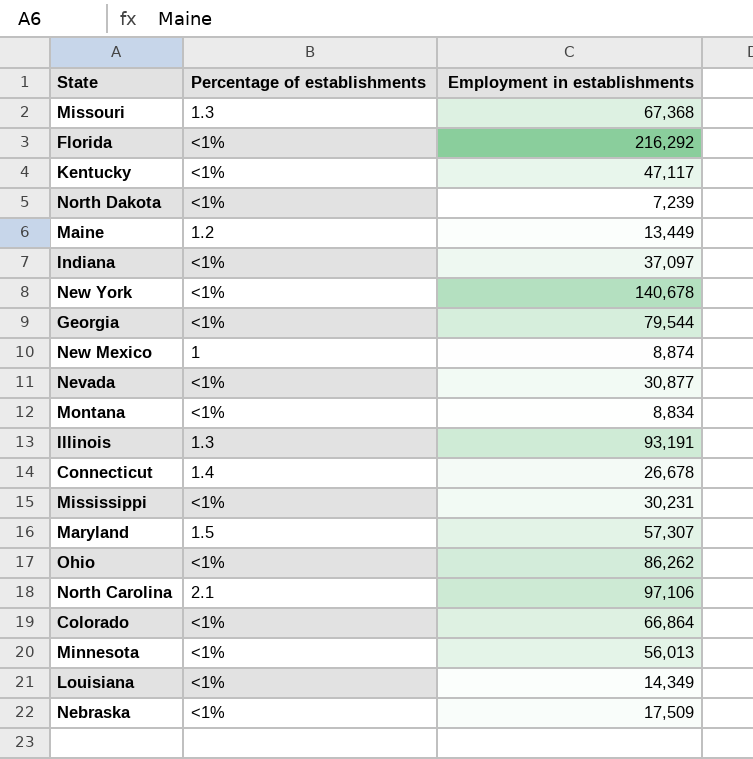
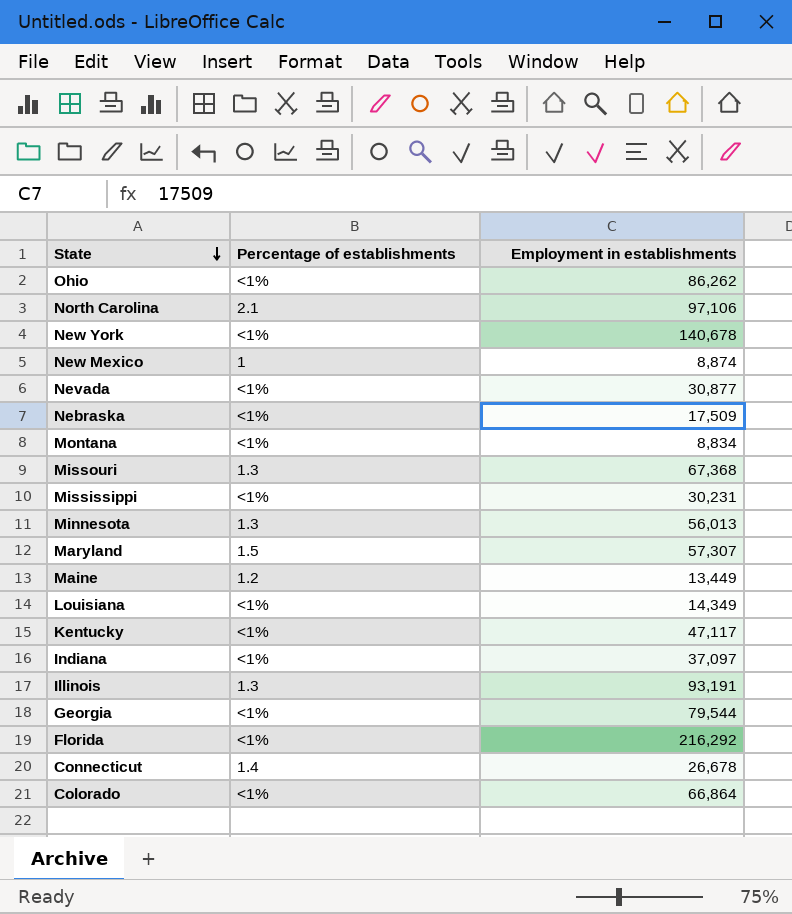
row order: none -> State descending
row North Dakota: <1% | 7,239 -> none
Minnesota | Percentage of establishments: <1% -> 1.3

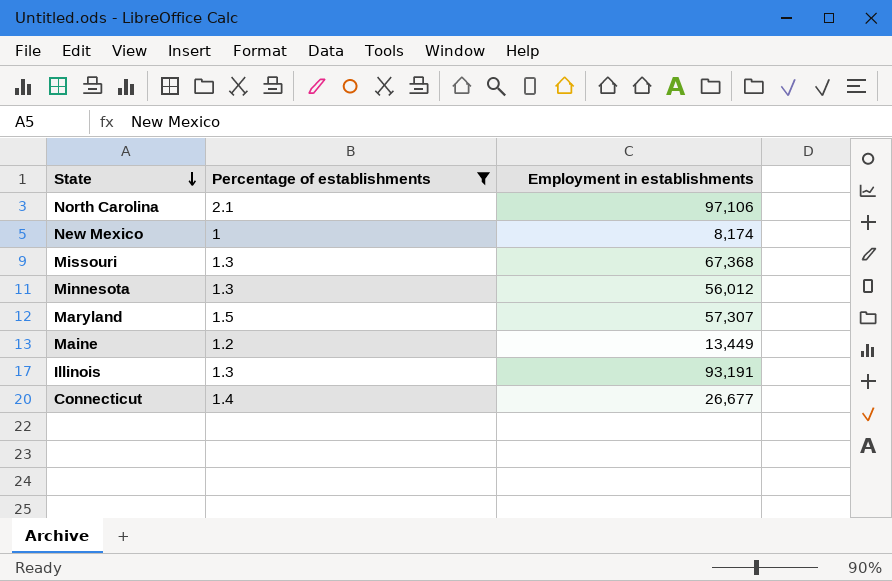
filter: none -> Percentage of establishments != <1%
New Mexico | Employment in establishments: 8,874 -> 8,174
Minnesota | Employment in establishments: 56,013 -> 56,012
Connecticut | Employment in establishments: 26,678 -> 26,677

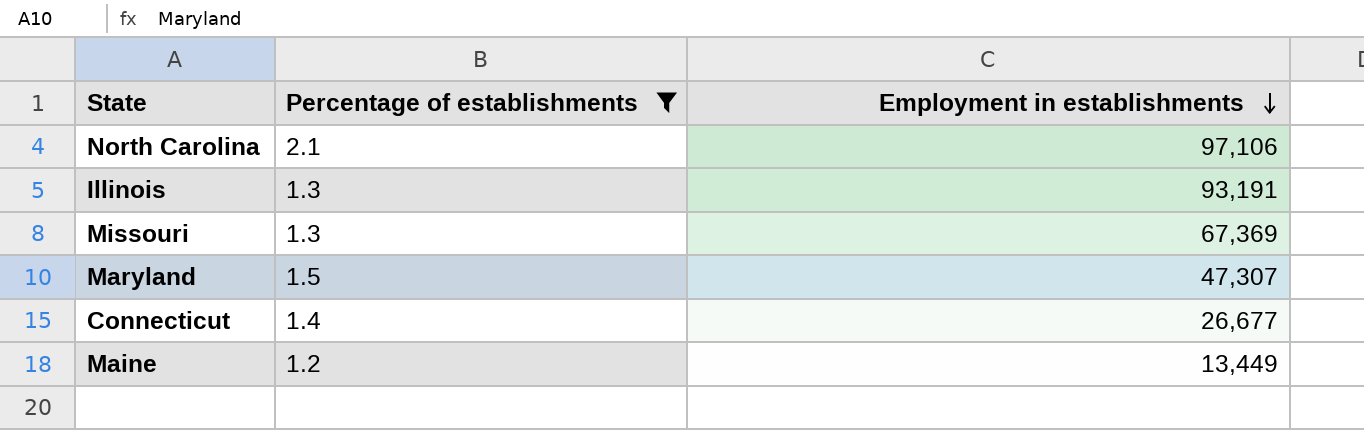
row order: State descending -> Employment in establishments descending
row New Mexico: 1 | 8,174 -> none
row Minnesota: 1.3 | 56,012 -> none
Missouri | Employment in establishments: 67,368 -> 67,369
Maryland | Employment in establishments: 57,307 -> 47,307

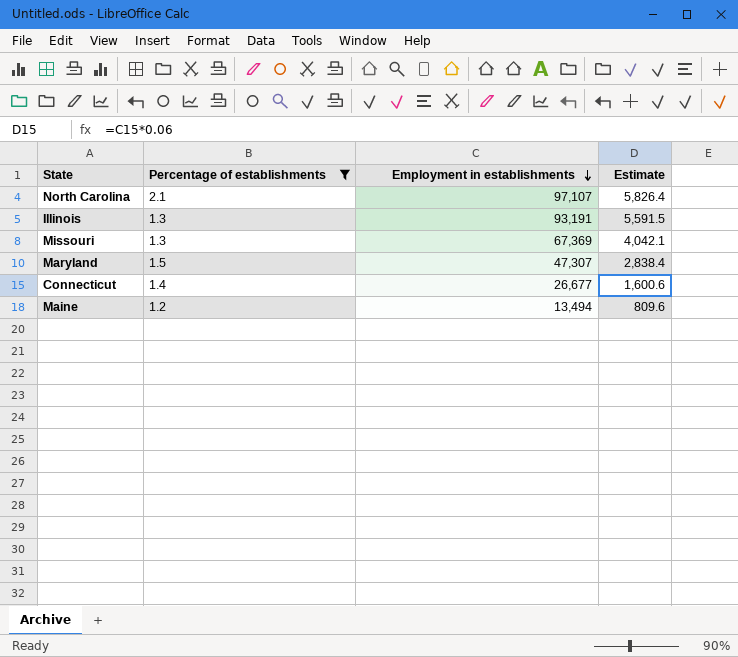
column Estimate | formula: none -> [Employment in establishments] * 0.06
North Carolina | Employment in establishments: 97,106 -> 97,107
Maine | Employment in establishments: 13,449 -> 13,494

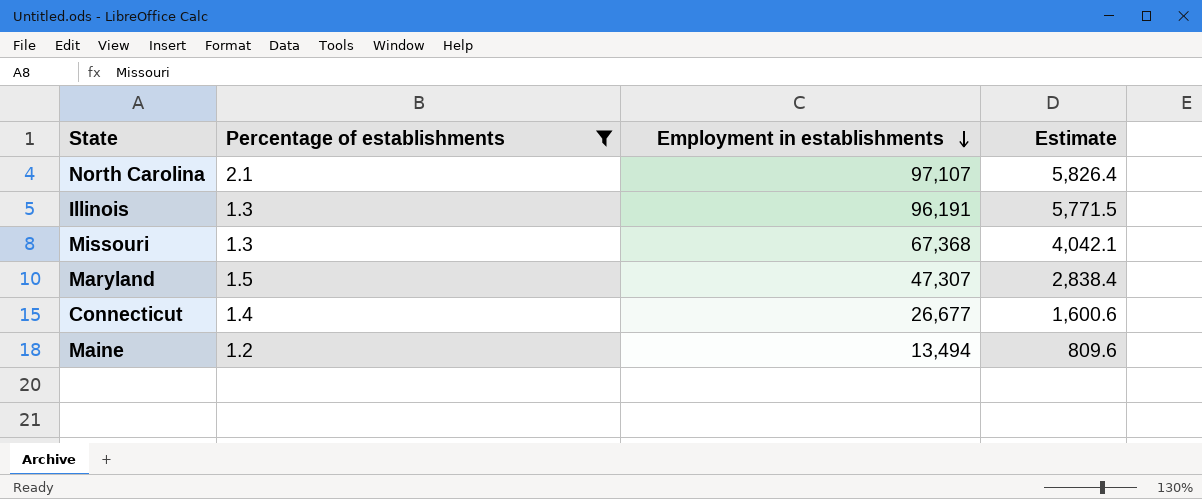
Illinois | Employment in establishments: 93,191 -> 96,191
Illinois | Estimate: 5,591.5 -> 5,771.5
Missouri | Employment in establishments: 67,369 -> 67,368

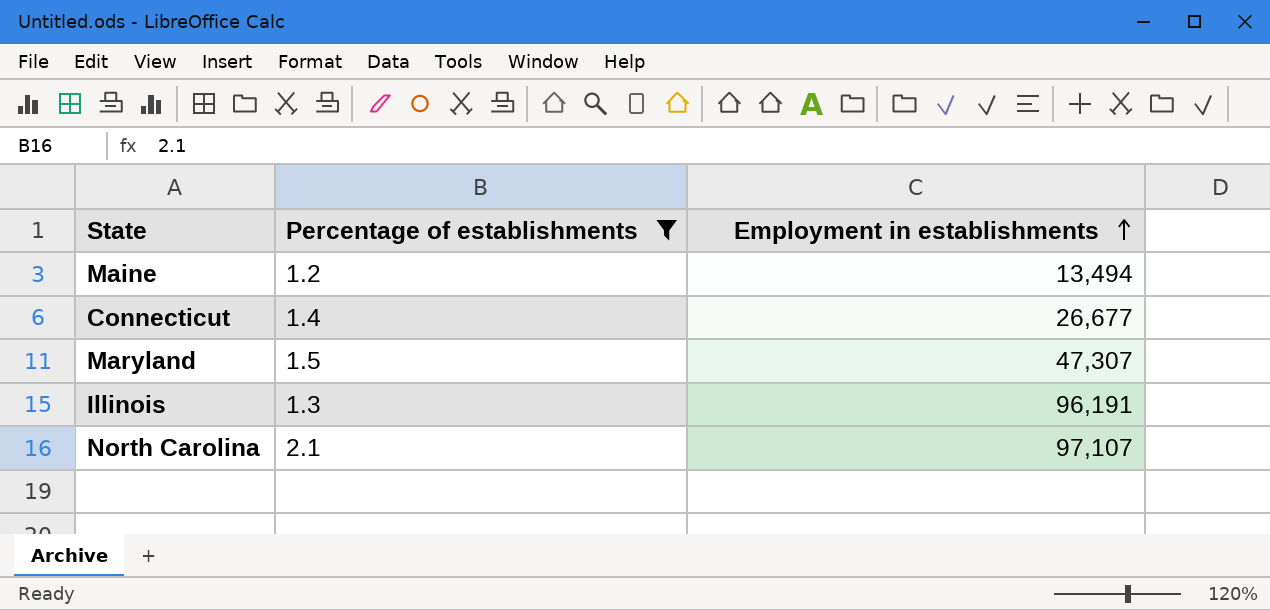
row order: Employment in establishments descending -> Employment in establishments ascending
column Estimate | formula: [Employment in establishments] * 0.06 -> none
row Missouri: 1.3 | 67,368 | 4,042.1 -> none

